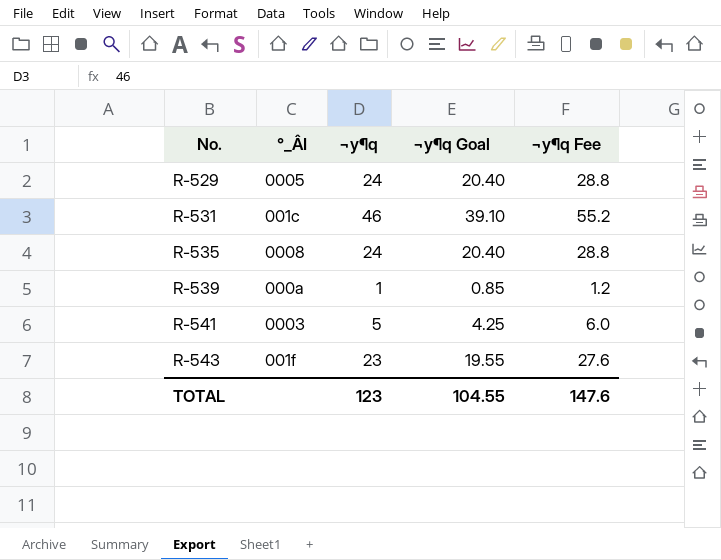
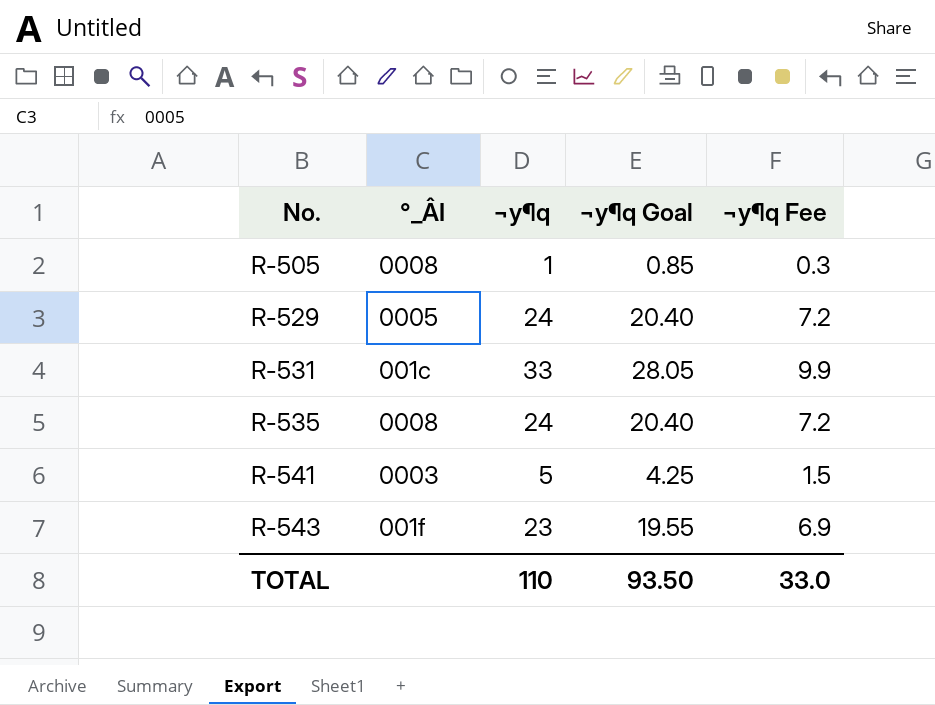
column ¬y¶q Fee | formula: [¬y¶q] * 1.2 -> [¬y¶q] * 0.3
row R-539: 000a | 1 | 0.85 | 1.2 -> none
row R-505: none -> 0008 | 1 | 0.85 | 0.3
R-531 | ¬y¶q: 46 -> 33
R-531 | ¬y¶q Goal: 39.10 -> 28.05
TOTAL | ¬y¶q: 123 -> 110
TOTAL | ¬y¶q Goal: 104.55 -> 93.50
TOTAL | ¬y¶q Fee: 147.6 -> 33.0

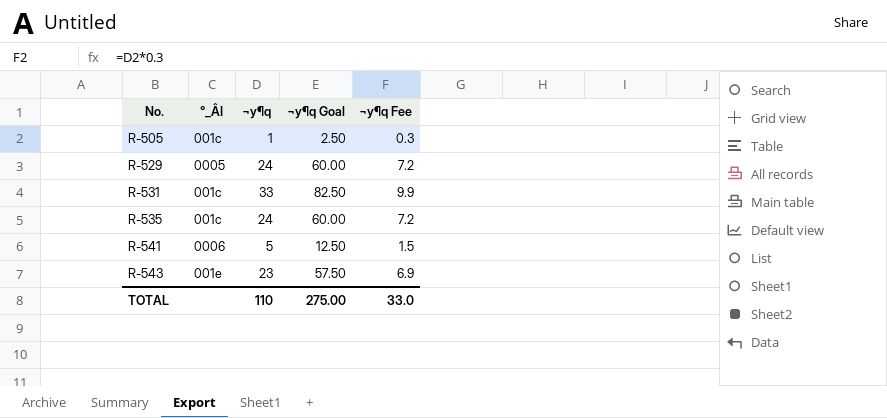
column ¬y¶q Goal | formula: [¬y¶q] * 0.85 -> [¬y¶q] * 2.5
R-505 | °_ÂI: 0008 -> 001c
R-535 | °_ÂI: 0008 -> 001c
R-541 | °_ÂI: 0003 -> 0006
R-543 | °_ÂI: 001f -> 001e
TOTAL | ¬y¶q Goal: 93.50 -> 275.00

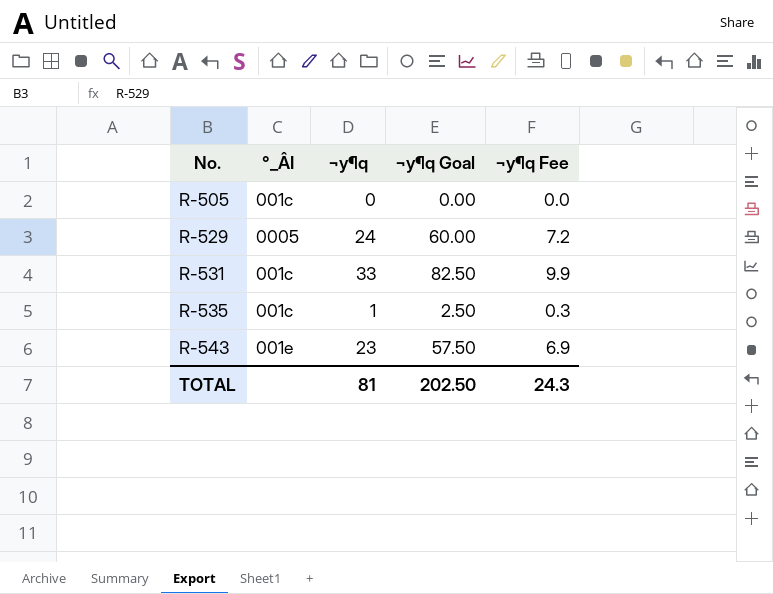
row R-541: 0006 | 5 | 12.50 | 1.5 -> none
R-505 | ¬y¶q: 1 -> 0
R-505 | ¬y¶q Goal: 2.50 -> 0.00
R-505 | ¬y¶q Fee: 0.3 -> 0.0
R-535 | ¬y¶q: 24 -> 1
R-535 | ¬y¶q Goal: 60.00 -> 2.50
R-535 | ¬y¶q Fee: 7.2 -> 0.3
TOTAL | ¬y¶q: 110 -> 81
TOTAL | ¬y¶q Goal: 275.00 -> 202.50
TOTAL | ¬y¶q Fee: 33.0 -> 24.3

